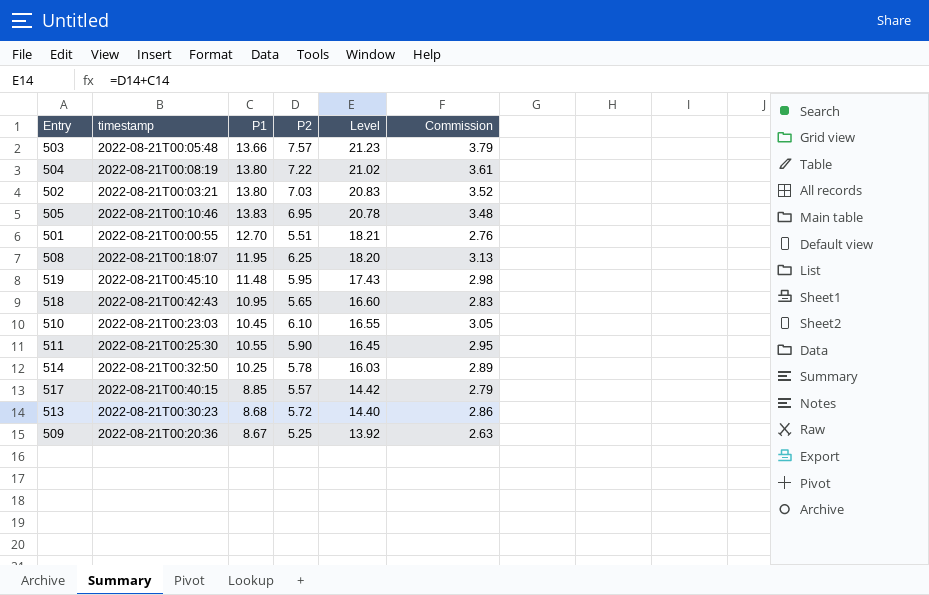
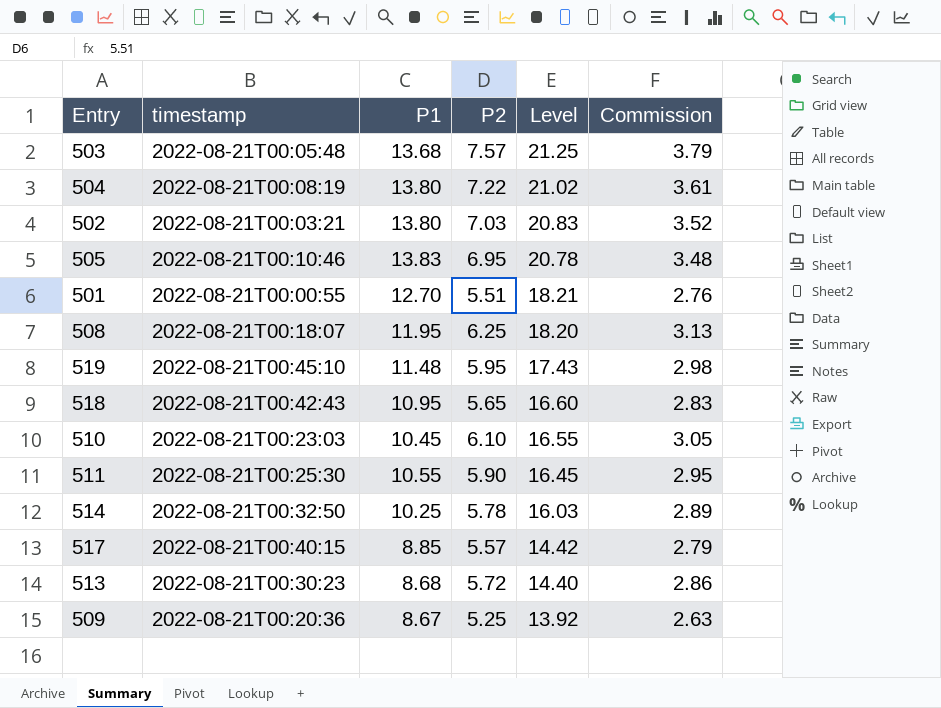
503 | P1: 13.66 -> 13.68
503 | Level: 21.23 -> 21.25

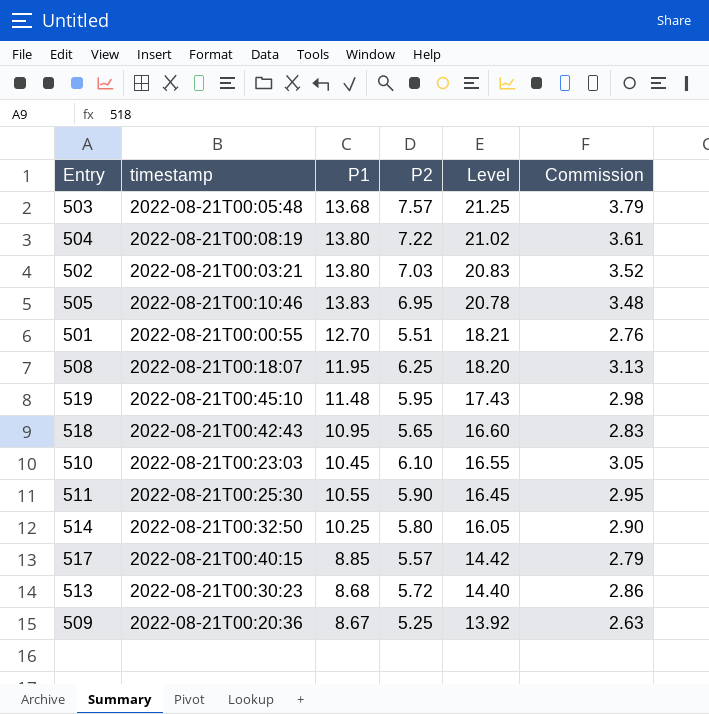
514 | P2: 5.78 -> 5.80
514 | Level: 16.03 -> 16.05
514 | Commission: 2.89 -> 2.90

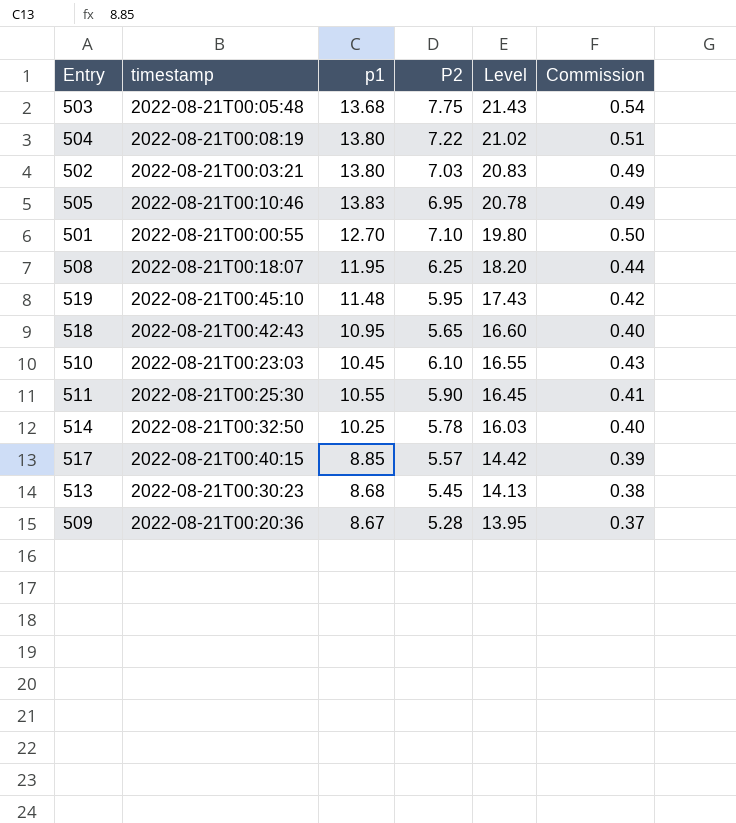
column name: P1 -> p1
column Commission | formula: [P2] * 0.5 -> [P2] * 0.07
503 | P2: 7.57 -> 7.75
503 | Level: 21.25 -> 21.43
501 | P2: 5.51 -> 7.10
501 | Level: 18.21 -> 19.80
514 | P2: 5.80 -> 5.78
514 | Level: 16.05 -> 16.03
513 | P2: 5.72 -> 5.45
513 | Level: 14.40 -> 14.13
509 | P2: 5.25 -> 5.28
509 | Level: 13.92 -> 13.95

